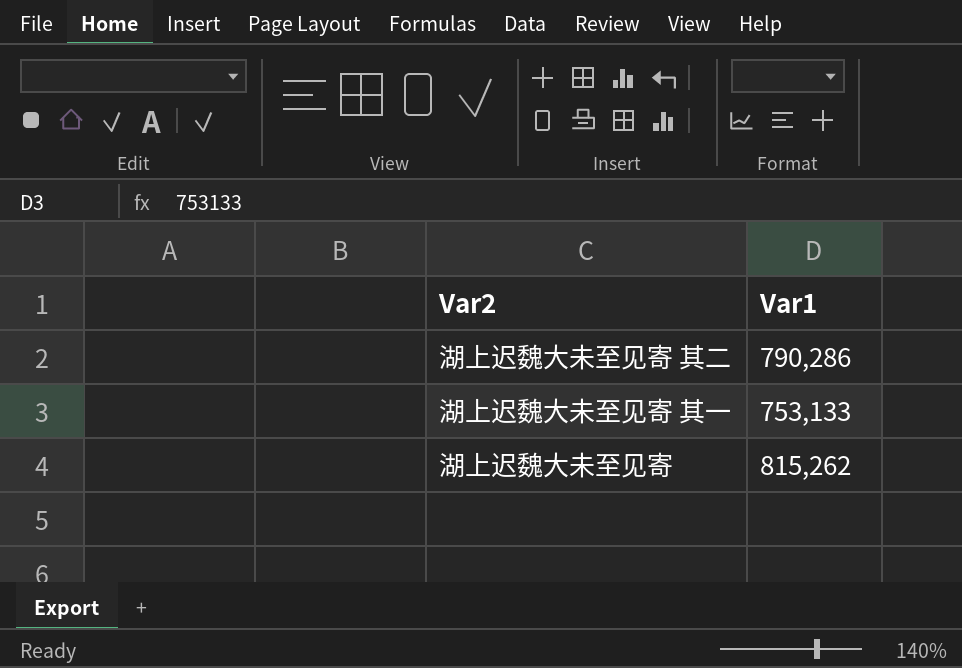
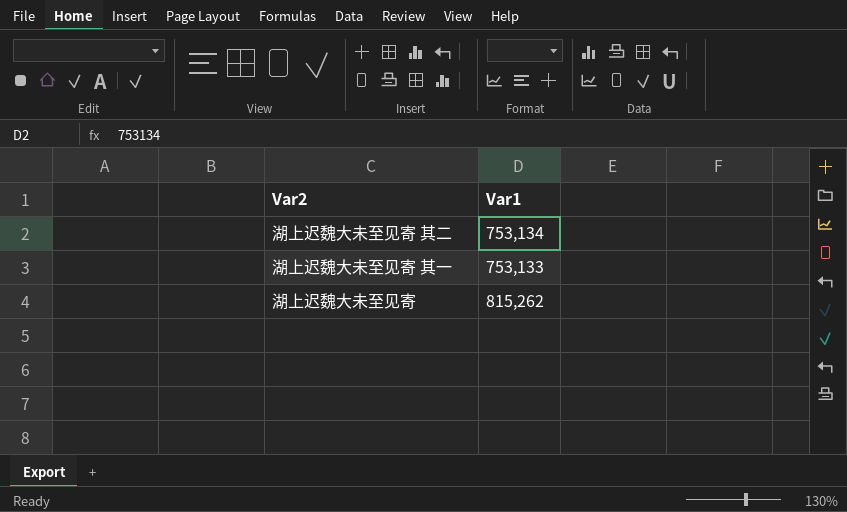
湖上迟魏大未至见寄 其二 | Var1: 790,286 -> 753,134

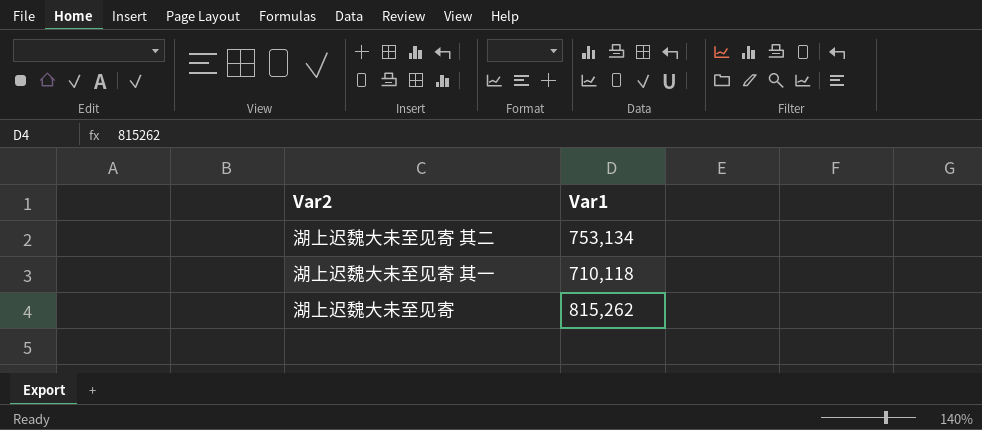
湖上迟魏大未至见寄 其一 | Var1: 753,133 -> 710,118

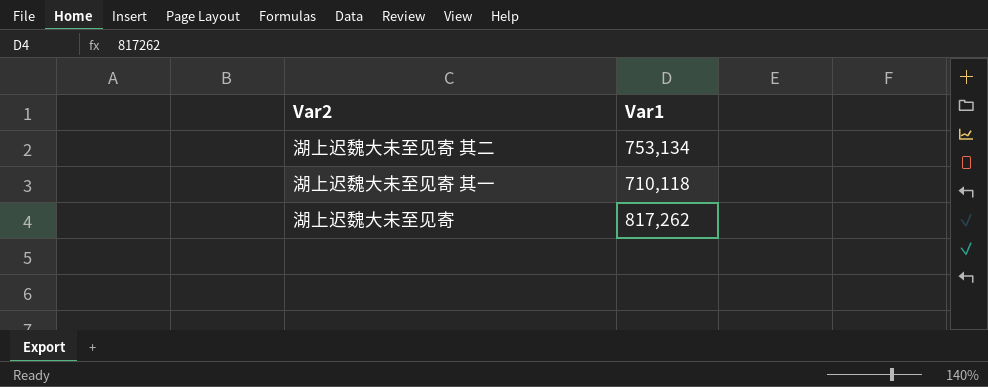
湖上迟魏大未至见寄 | Var1: 815,262 -> 817,262

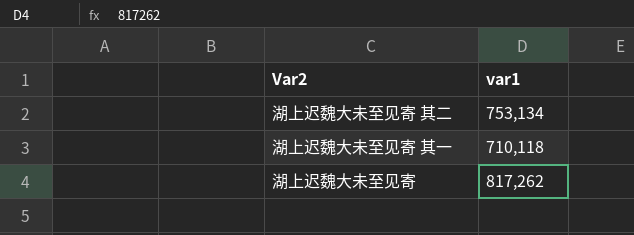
column name: Var1 -> var1

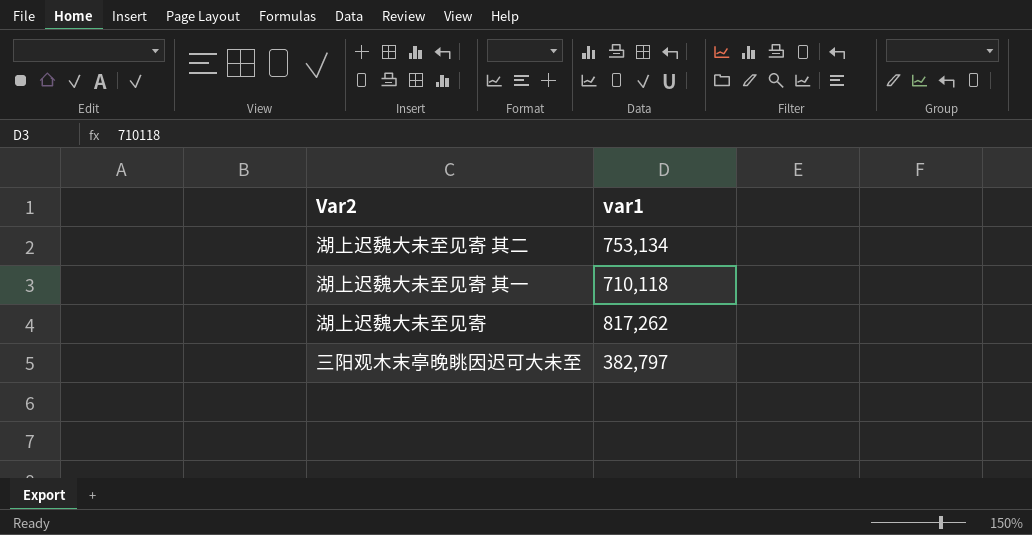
row 三阳观木末亭晚眺因迟可大未至: none -> 382,797

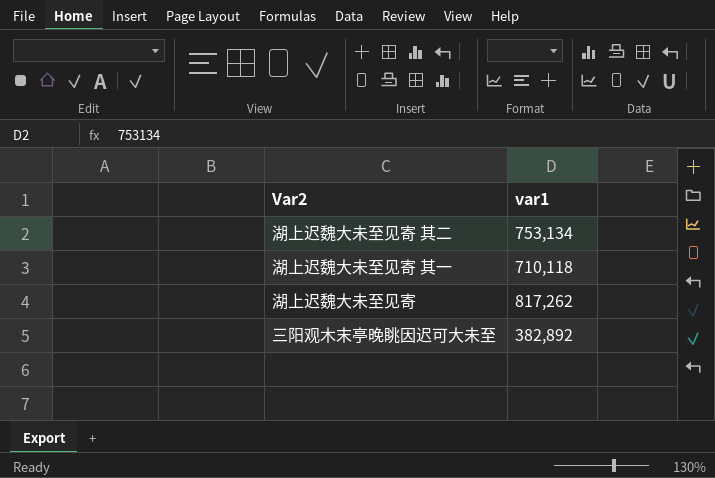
三阳观木末亭晚眺因迟可大未至 | var1: 382,797 -> 382,892

